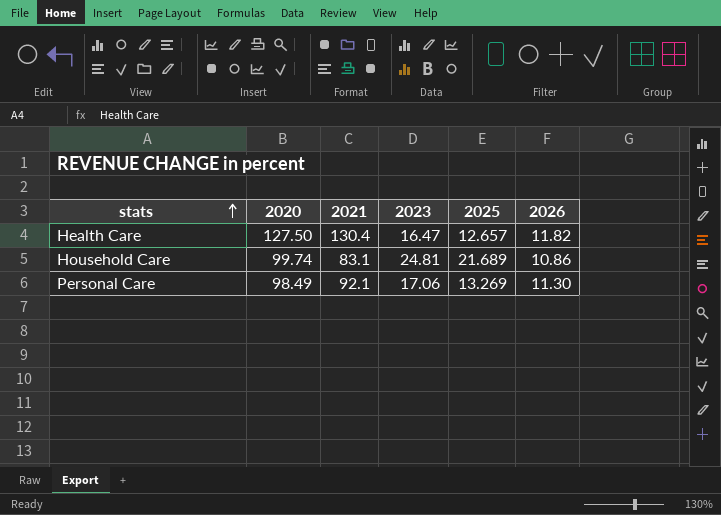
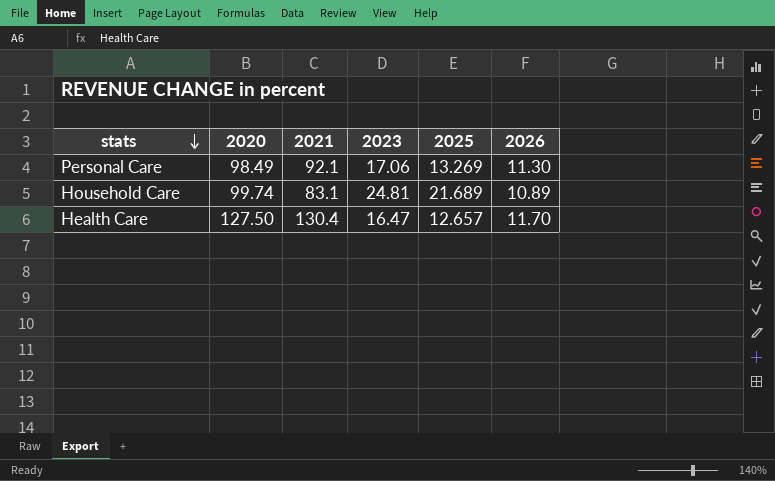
row order: stats ascending -> stats descending
Household Care | 2026: 10.86 -> 10.89
Health Care | 2026: 11.82 -> 11.70

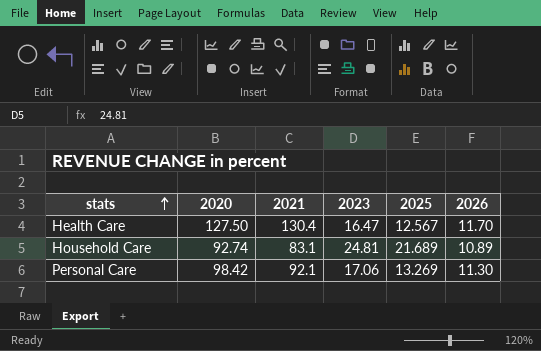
row order: stats descending -> stats ascending
Health Care | 2025: 12.657 -> 12.567
Household Care | 2020: 99.74 -> 92.74
Personal Care | 2020: 98.49 -> 98.42

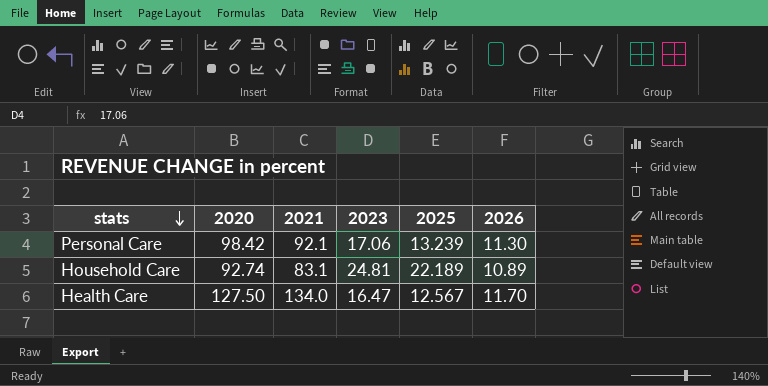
row order: stats ascending -> stats descending
Personal Care | 2025: 13.269 -> 13.239
Household Care | 2025: 21.689 -> 22.189
Health Care | 2021: 130.4 -> 134.0

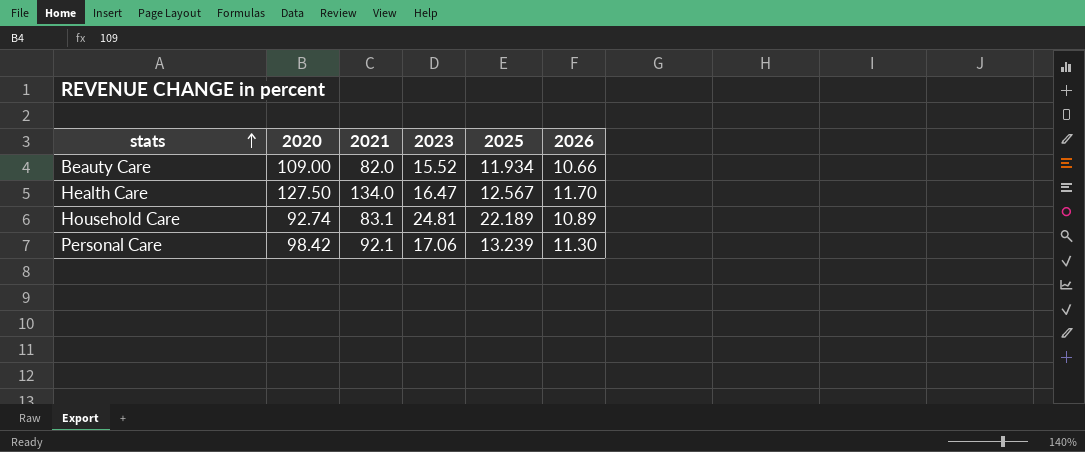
row order: stats descending -> stats ascending
row Beauty Care: none -> 109.00 | 82.0 | 15.52 | 11.934 | 10.66

